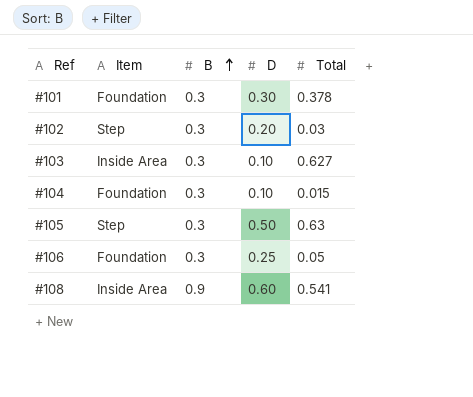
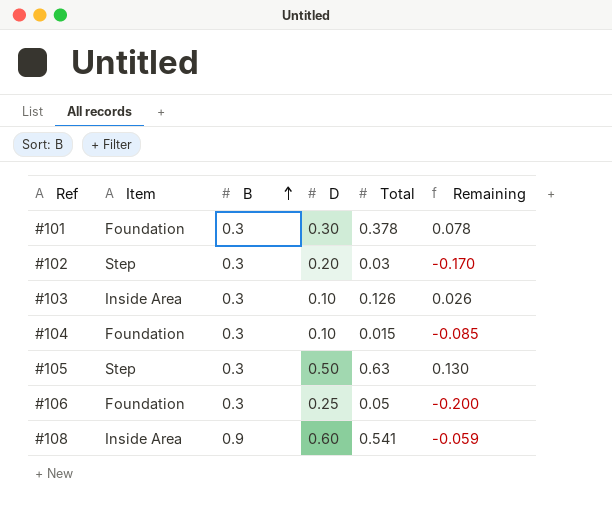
column Remaining | formula: none -> [Total] - [D]
#103 | Total: 0.627 -> 0.126

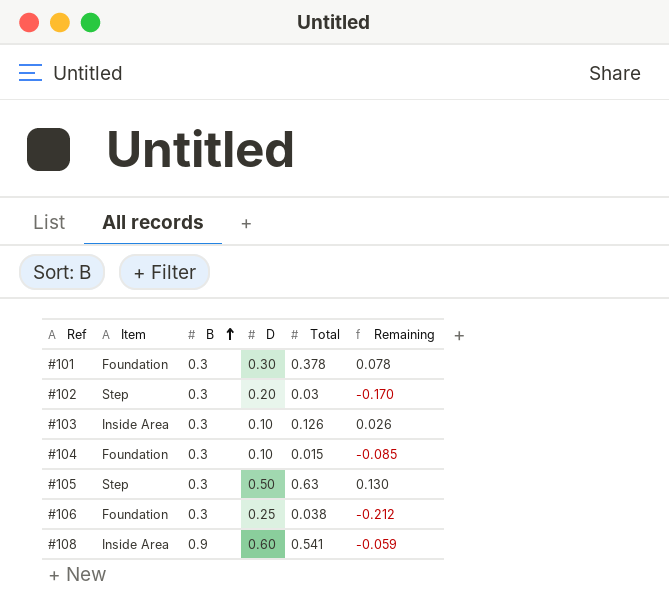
#106 | Total: 0.05 -> 0.038
#106 | Remaining: -0.200 -> -0.212

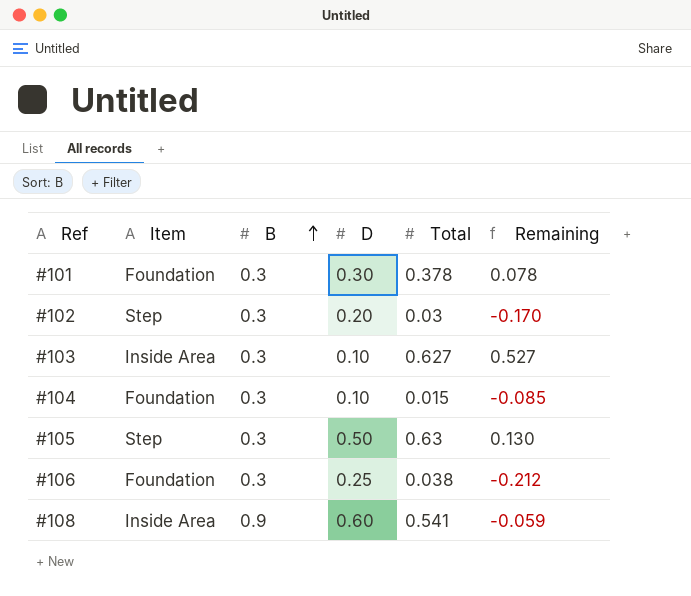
#103 | Total: 0.126 -> 0.627
#103 | Remaining: 0.026 -> 0.527

